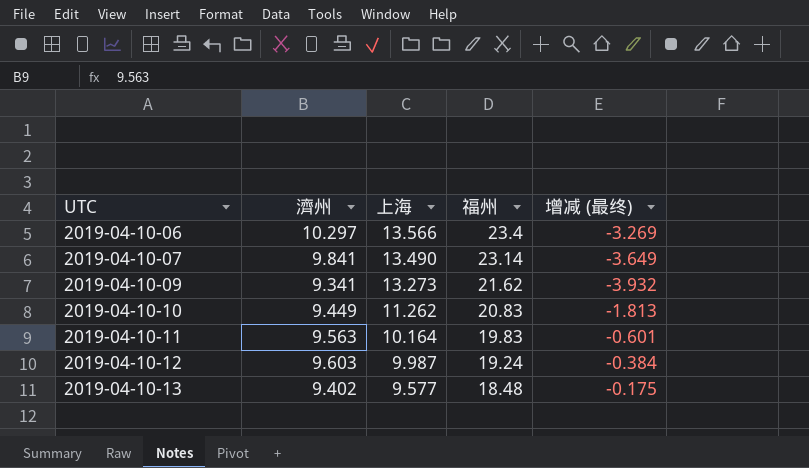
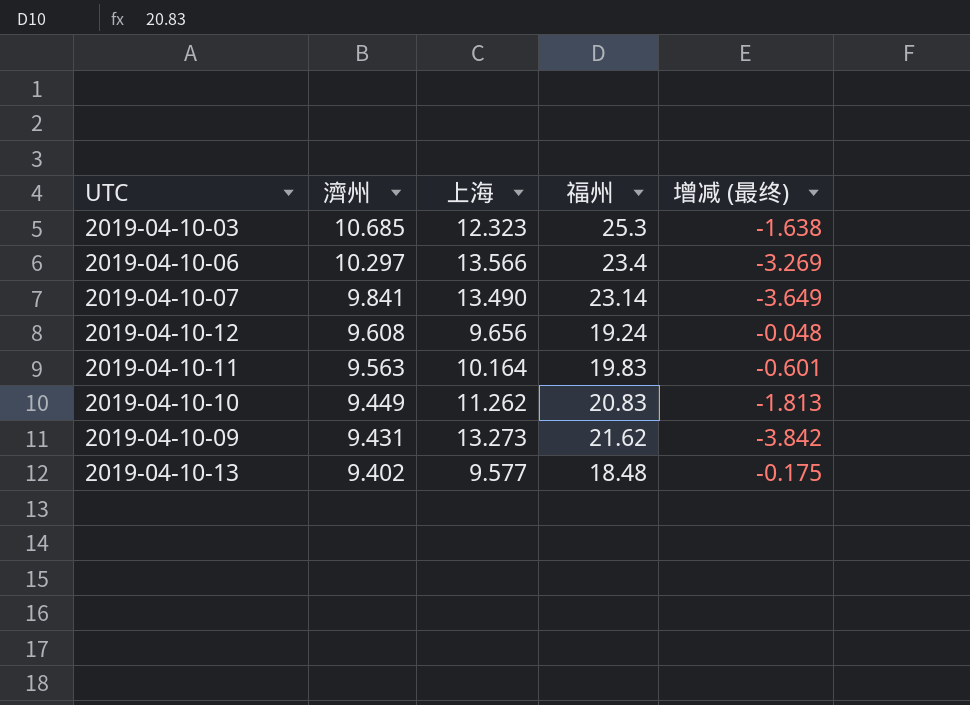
row order: UTC ascending -> 濟州 descending
row 2019-04-10-03: none -> 10.685 | 12.323 | 25.3 | -1.638
2019-04-10-12 | 濟州: 9.603 -> 9.608
2019-04-10-12 | 上海: 9.987 -> 9.656
2019-04-10-12 | 增减 (最终): -0.384 -> -0.048
2019-04-10-09 | 濟州: 9.341 -> 9.431
2019-04-10-09 | 增减 (最终): -3.932 -> -3.842

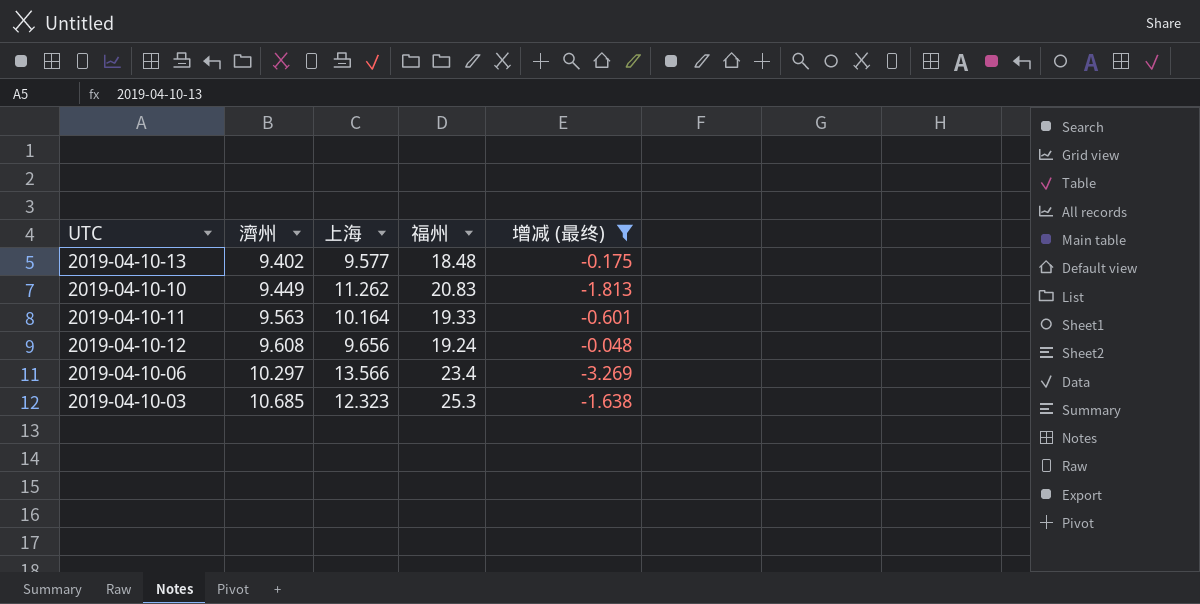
filter: none -> 增减 (最终) >= -3.269
row order: 濟州 descending -> 濟州 ascending
2019-04-10-11 | 福州: 19.83 -> 19.33

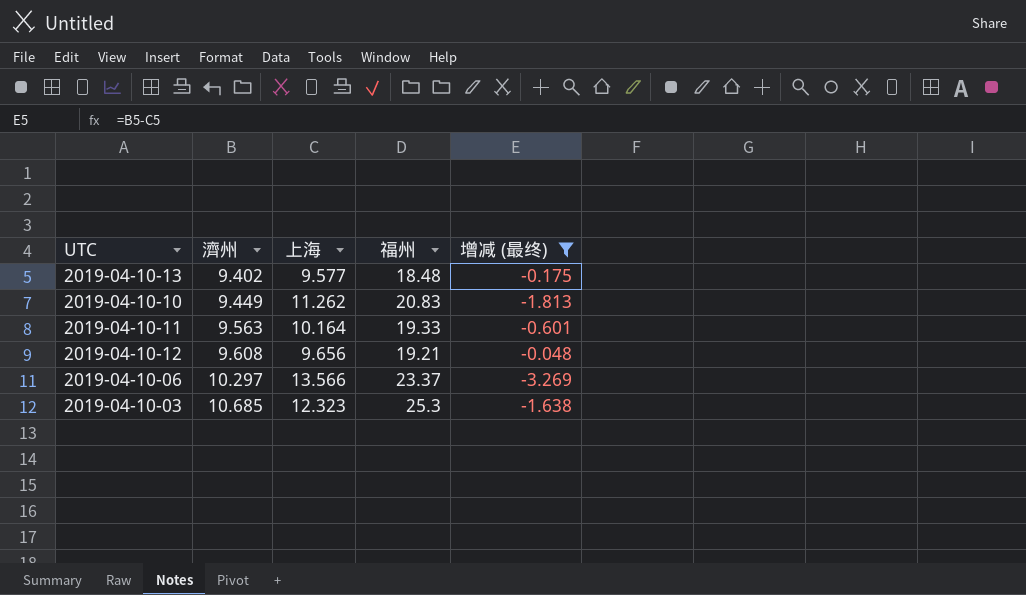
2019-04-10-12 | 福州: 19.24 -> 19.21
2019-04-10-06 | 福州: 23.4 -> 23.37

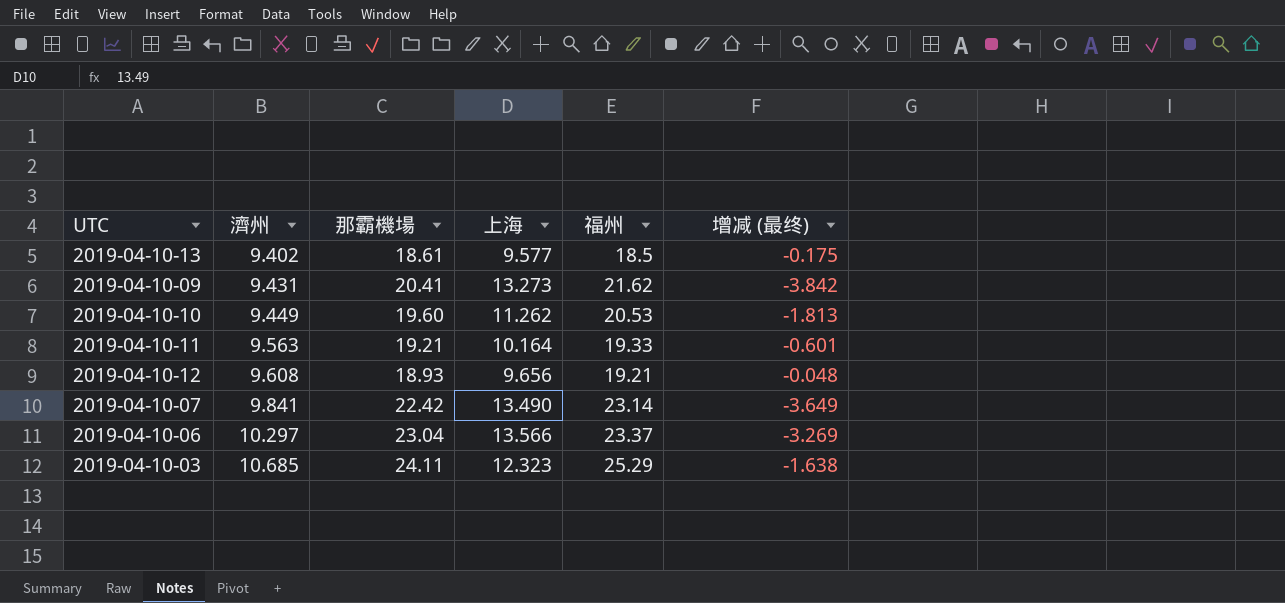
filter: 增减 (最终) >= -3.269 -> none
column 那霸機場 | position: none -> 3
2019-04-10-13 | 福州: 18.48 -> 18.5
2019-04-10-10 | 福州: 20.83 -> 20.53
2019-04-10-03 | 福州: 25.3 -> 25.29

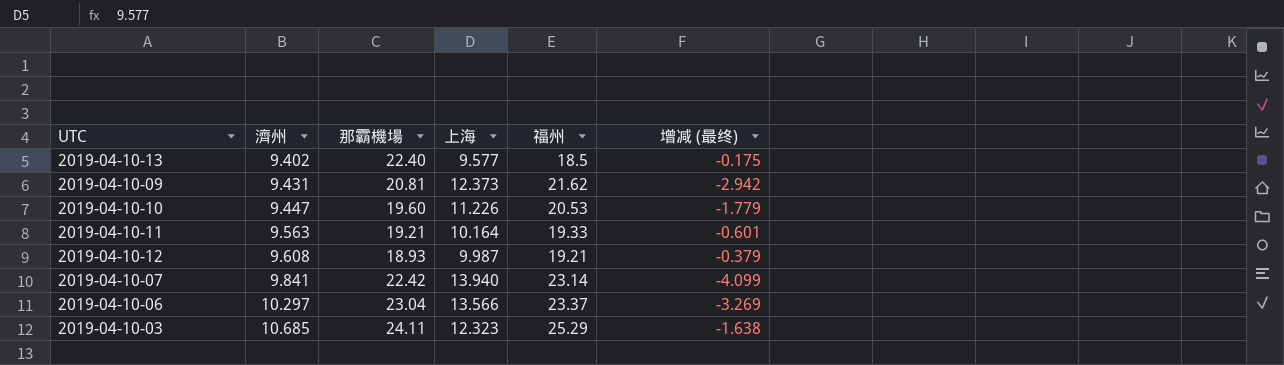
2019-04-10-13 | 那霸機場: 18.61 -> 22.40
2019-04-10-09 | 那霸機場: 20.41 -> 20.81
2019-04-10-09 | 上海: 13.273 -> 12.373
2019-04-10-09 | 增减 (最终): -3.842 -> -2.942
2019-04-10-10 | 濟州: 9.449 -> 9.447
2019-04-10-10 | 上海: 11.262 -> 11.226
2019-04-10-10 | 增减 (最终): -1.813 -> -1.779
2019-04-10-12 | 上海: 9.656 -> 9.987
2019-04-10-12 | 增减 (最终): -0.048 -> -0.379
2019-04-10-07 | 上海: 13.490 -> 13.940
2019-04-10-07 | 增减 (最终): -3.649 -> -4.099

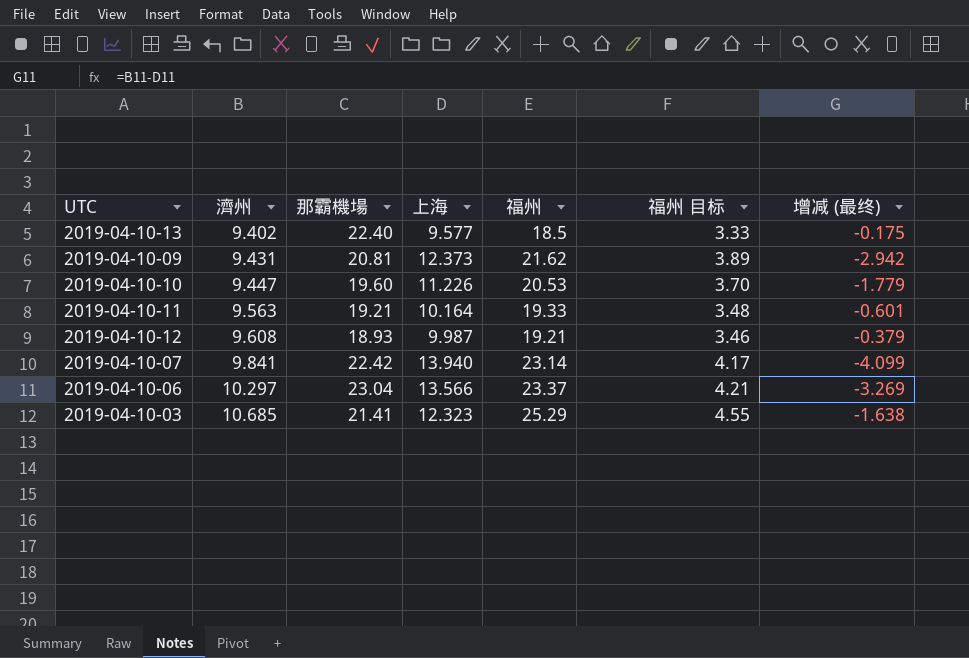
column 福州 目标 | formula: none -> [福州] * 0.18
2019-04-10-03 | 那霸機場: 24.11 -> 21.41

